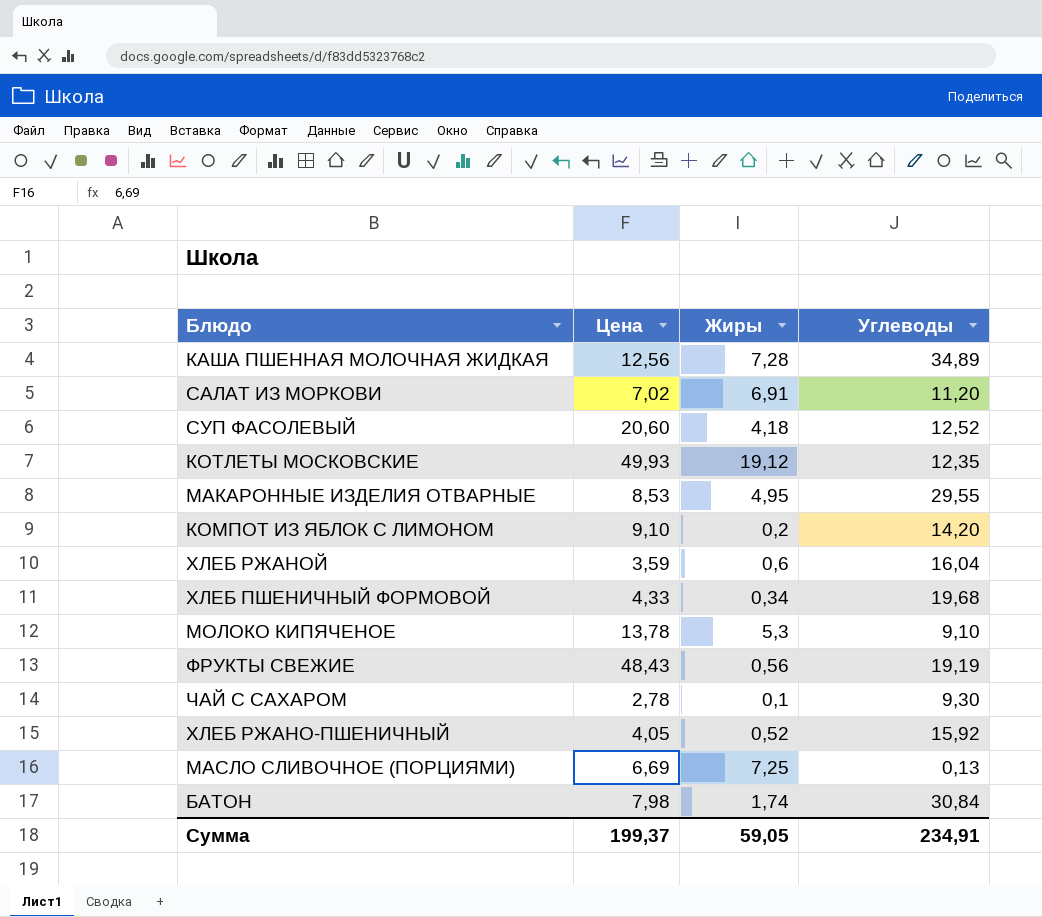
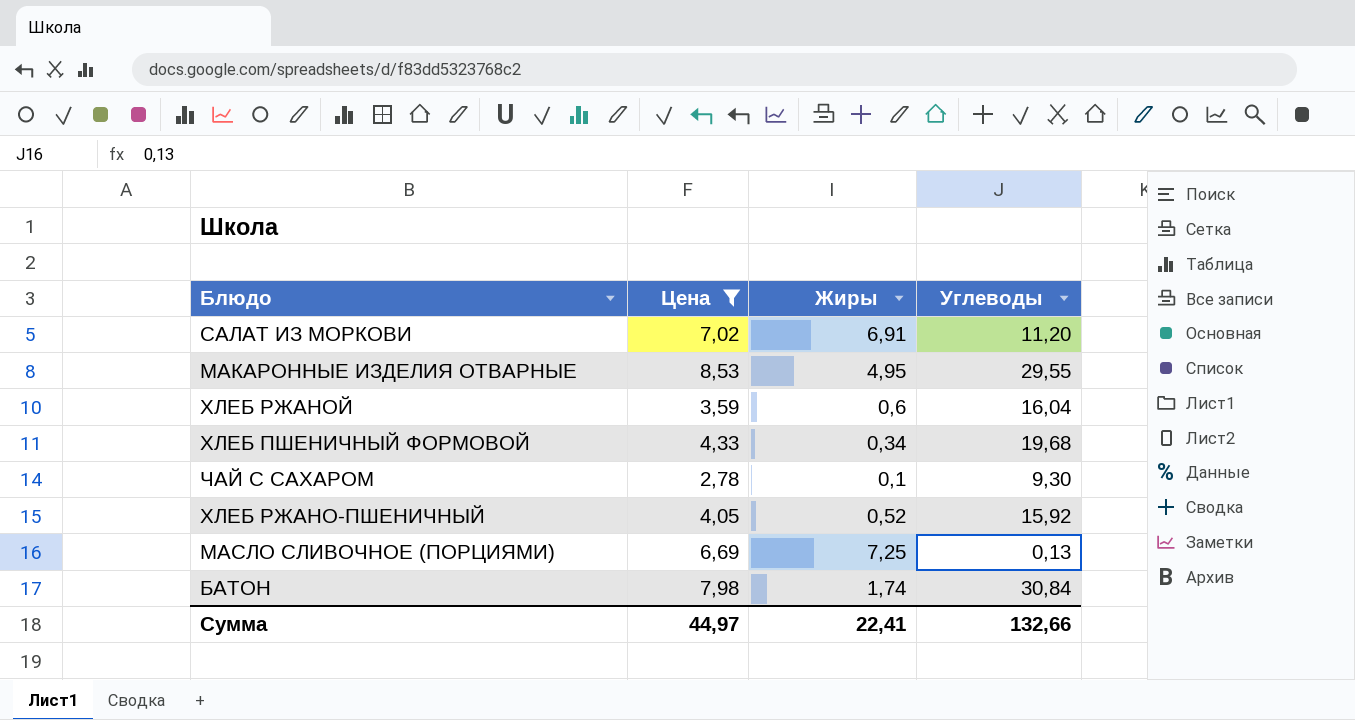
filter: none -> Цена <= 8,53
Сумма | Цена: 199,37 -> 44,97
Сумма | Жиры: 59,05 -> 22,41
Сумма | Углеводы: 234,91 -> 132,66

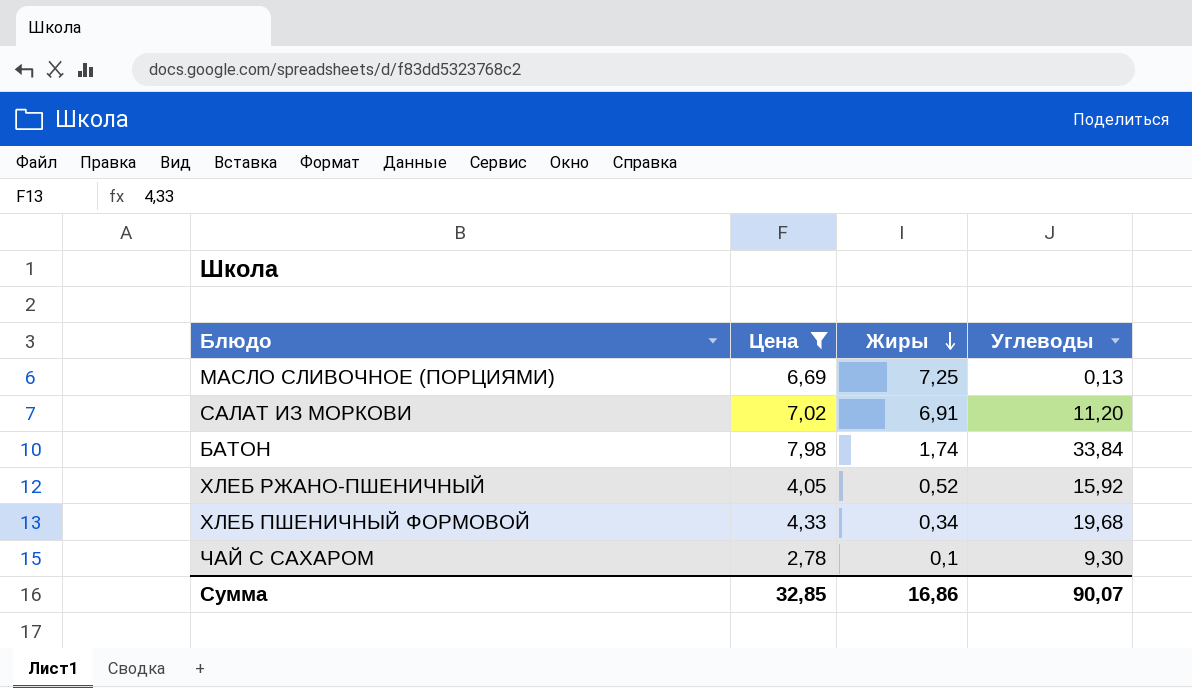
row order: none -> Жиры descending
row МАКАРОННЫЕ ИЗДЕЛИЯ ОТВАРНЫЕ: 8,53 | 4,95 | 29,55 -> none
row ХЛЕБ РЖАНОЙ: 3,59 | 0,6 | 16,04 -> none
БАТОН | Углеводы: 30,84 -> 33,84
Сумма | Цена: 44,97 -> 32,85
Сумма | Жиры: 22,41 -> 16,86
Сумма | Углеводы: 132,66 -> 90,07

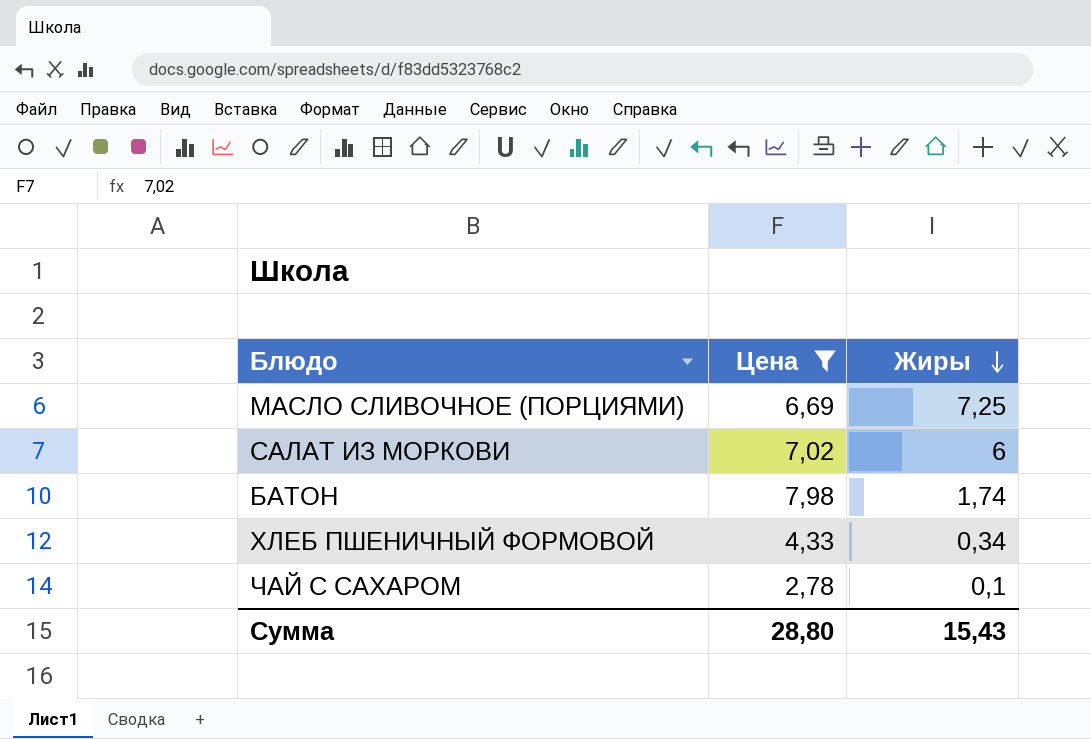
column Углеводы | position: 4 -> none
row ХЛЕБ РЖАНО-ПШЕНИЧНЫЙ: 4,05 | 0,52 | 15,92 -> none
САЛАТ ИЗ МОРКОВИ | Жиры: 6,91 -> 6
Сумма | Цена: 32,85 -> 28,80
Сумма | Жиры: 16,86 -> 15,43

